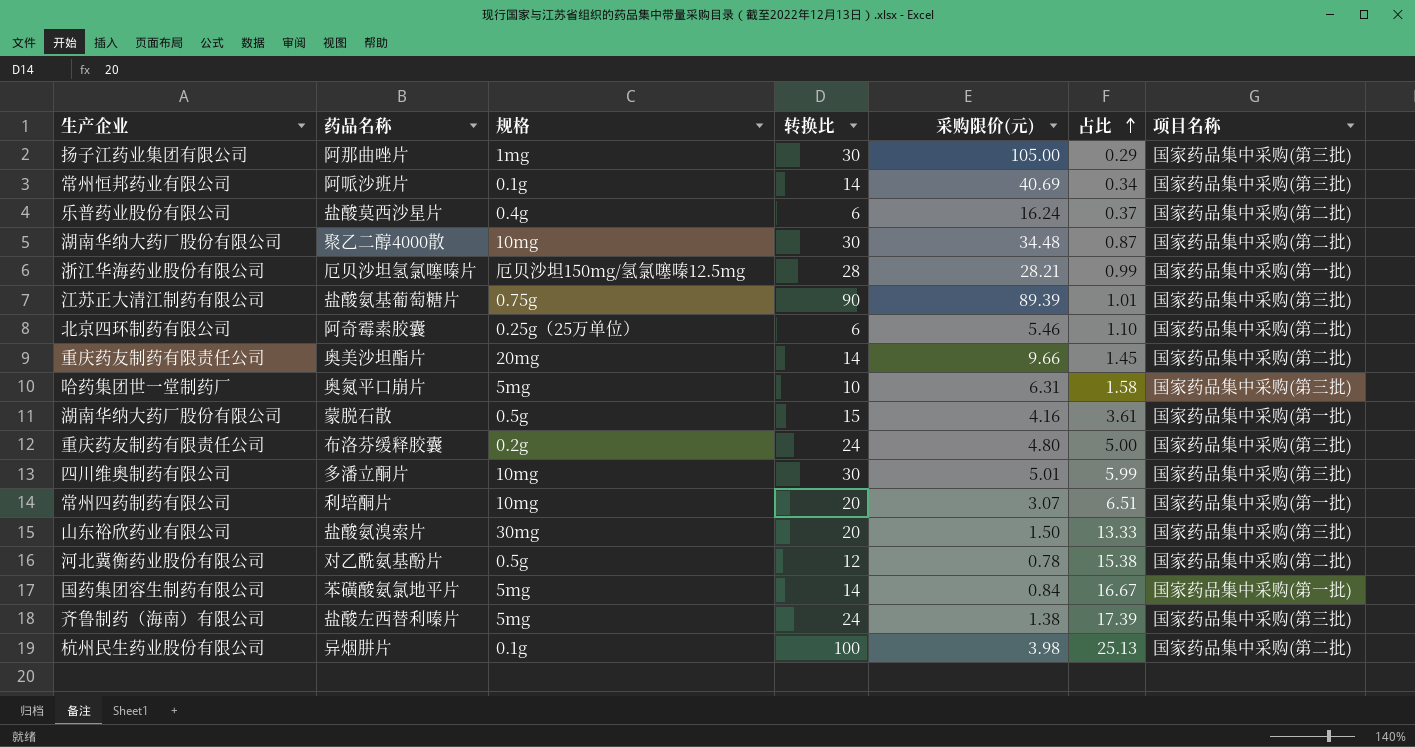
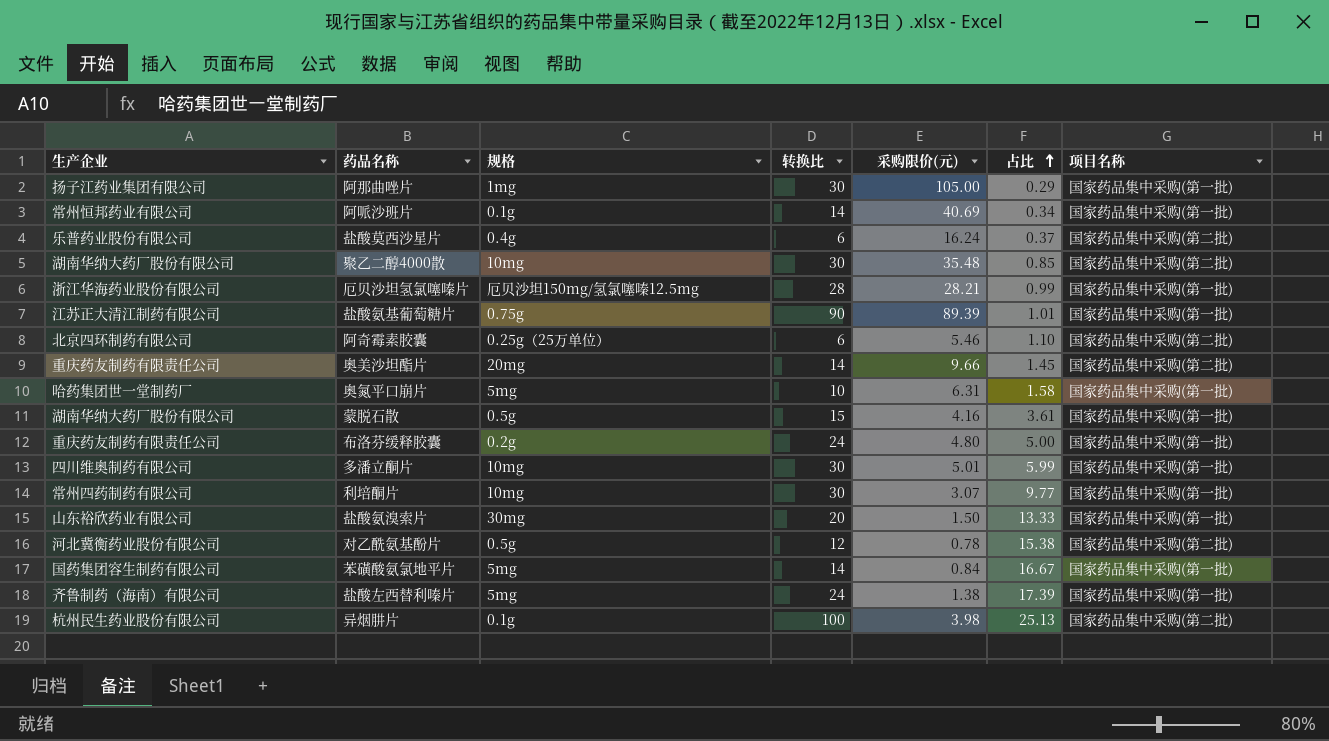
阿那曲唑片 | 项目名称: 国家药品集中采购(第三批) -> 国家药品集中采购(第一批)
阿哌沙班片 | 项目名称: 国家药品集中采购(第三批) -> 国家药品集中采购(第一批)
聚乙二醇4000散 | 采购限价(元): 34.48 -> 35.48
聚乙二醇4000散 | 占比: 0.87 -> 0.85
盐酸氨基葡萄糖片 | 项目名称: 国家药品集中采购(第三批) -> 国家药品集中采购(第一批)
奥氮平口崩片 | 项目名称: 国家药品集中采购(第三批) -> 国家药品集中采购(第一批)
布洛芬缓释胶囊 | 项目名称: 国家药品集中采购(第三批) -> 国家药品集中采购(第一批)
多潘立酮片 | 项目名称: 国家药品集中采购(第三批) -> 国家药品集中采购(第一批)
利培酮片 | 转换比: 20 -> 30
利培酮片 | 占比: 6.51 -> 9.77
盐酸氨溴索片 | 项目名称: 国家药品集中采购(第三批) -> 国家药品集中采购(第一批)
盐酸左西替利嗪片 | 项目名称: 国家药品集中采购(第三批) -> 国家药品集中采购(第一批)

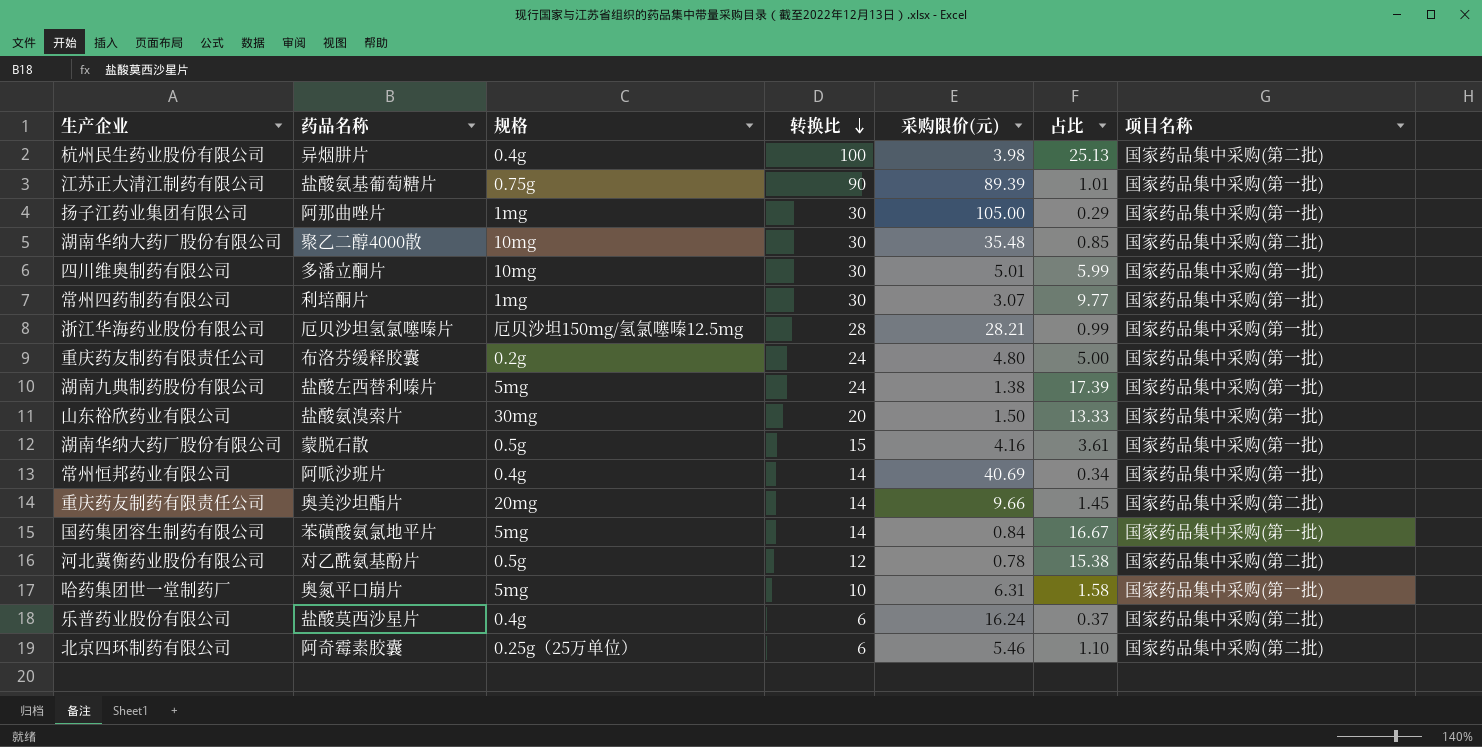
row order: 占比 ascending -> 转换比 descending
异烟肼片 | 规格: 0.1g -> 0.4g
利培酮片 | 规格: 10mg -> 1mg
盐酸左西替利嗪片 | 生产企业: 齐鲁制药（海南）有限公司 -> 湖南九典制药股份有限公司
阿哌沙班片 | 规格: 0.1g -> 0.4g

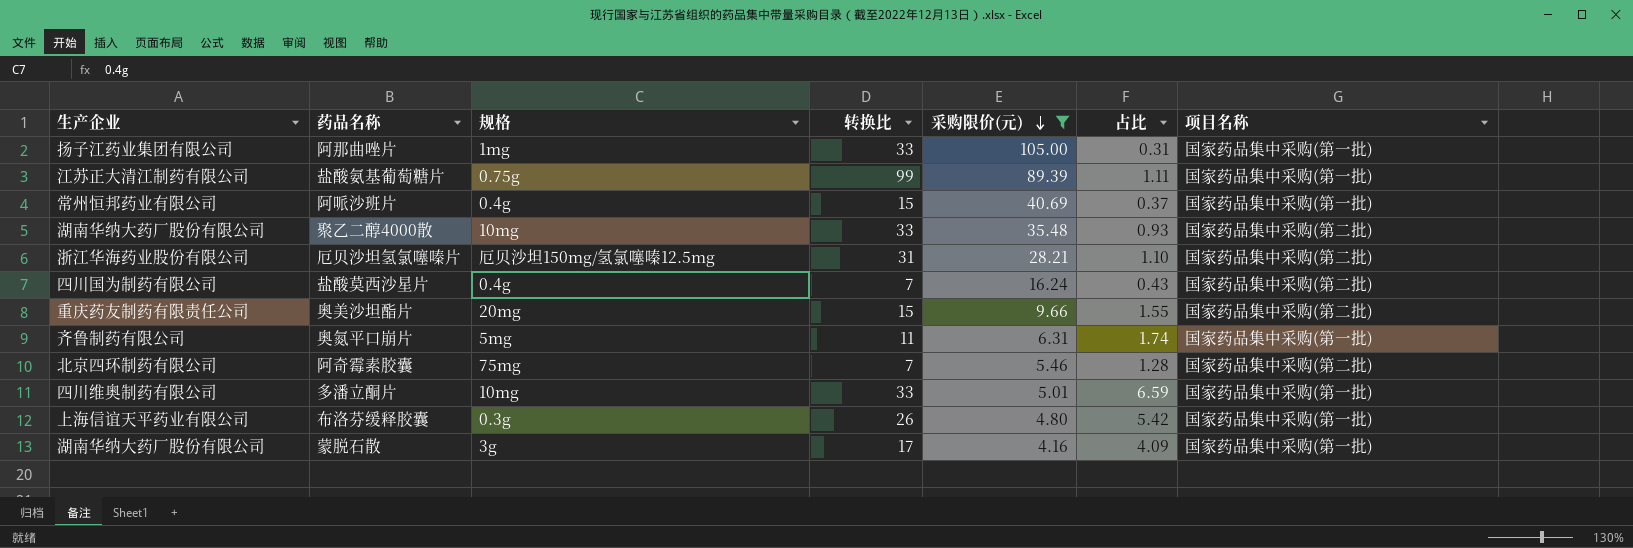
filter: none -> 采购限价(元) >= 4.16
row order: 转换比 descending -> 采购限价(元) descending
阿那曲唑片 | 转换比: 30 -> 33
阿那曲唑片 | 占比: 0.29 -> 0.31
盐酸氨基葡萄糖片 | 转换比: 90 -> 99
盐酸氨基葡萄糖片 | 占比: 1.01 -> 1.11
阿哌沙班片 | 转换比: 14 -> 15
阿哌沙班片 | 占比: 0.34 -> 0.37
聚乙二醇4000散 | 转换比: 30 -> 33
聚乙二醇4000散 | 占比: 0.85 -> 0.93
厄贝沙坦氢氯噻嗪片 | 转换比: 28 -> 31
厄贝沙坦氢氯噻嗪片 | 占比: 0.99 -> 1.10
厄贝沙坦氢氯噻嗪片 | 项目名称: 国家药品集中采购(第一批) -> 国家药品集中采购(第二批)
盐酸莫西沙星片 | 生产企业: 乐普药业股份有限公司 -> 四川国为制药有限公司
盐酸莫西沙星片 | 转换比: 6 -> 7
盐酸莫西沙星片 | 占比: 0.37 -> 0.43
奥美沙坦酯片 | 转换比: 14 -> 15
奥美沙坦酯片 | 占比: 1.45 -> 1.55
奥氮平口崩片 | 生产企业: 哈药集团世一堂制药厂 -> 齐鲁制药有限公司
奥氮平口崩片 | 转换比: 10 -> 11
奥氮平口崩片 | 占比: 1.58 -> 1.74
阿奇霉素胶囊 | 规格: 0.25g（25万单位） -> 75mg
阿奇霉素胶囊 | 转换比: 6 -> 7
阿奇霉素胶囊 | 占比: 1.10 -> 1.28
多潘立酮片 | 转换比: 30 -> 33
多潘立酮片 | 占比: 5.99 -> 6.59
布洛芬缓释胶囊 | 生产企业: 重庆药友制药有限责任公司 -> 上海信谊天平药业有限公司
布洛芬缓释胶囊 | 规格: 0.2g -> 0.3g
布洛芬缓释胶囊 | 转换比: 24 -> 26
布洛芬缓释胶囊 | 占比: 5.00 -> 5.42
蒙脱石散 | 规格: 0.5g -> 3g
蒙脱石散 | 转换比: 15 -> 17
蒙脱石散 | 占比: 3.61 -> 4.09

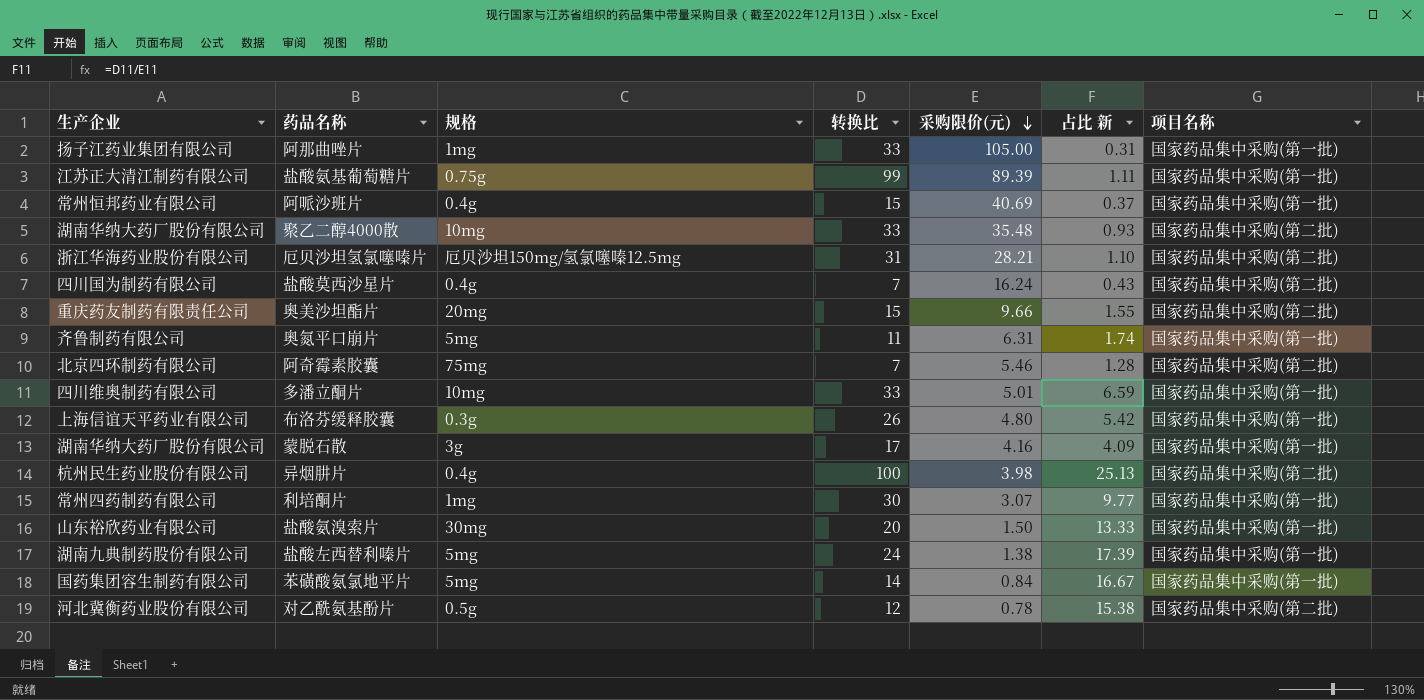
filter: 采购限价(元) >= 4.16 -> none
column name: 占比 -> 占比 新

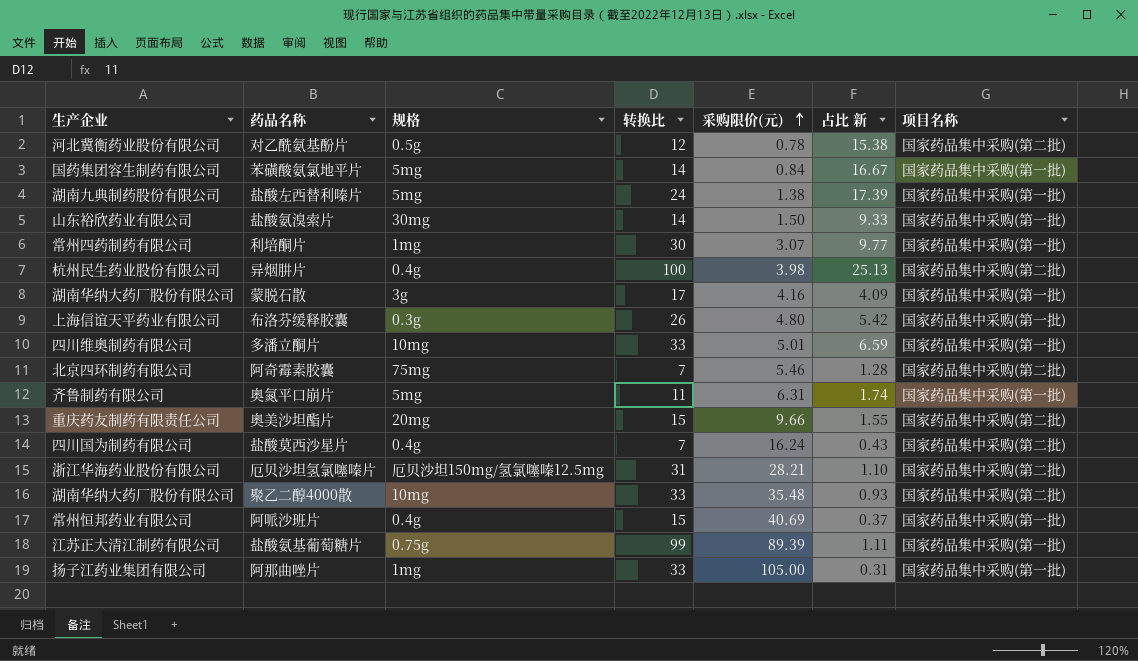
row order: 采购限价(元) descending -> 采购限价(元) ascending
盐酸氨溴索片 | 转换比: 20 -> 14
盐酸氨溴索片 | 占比 新: 13.33 -> 9.33

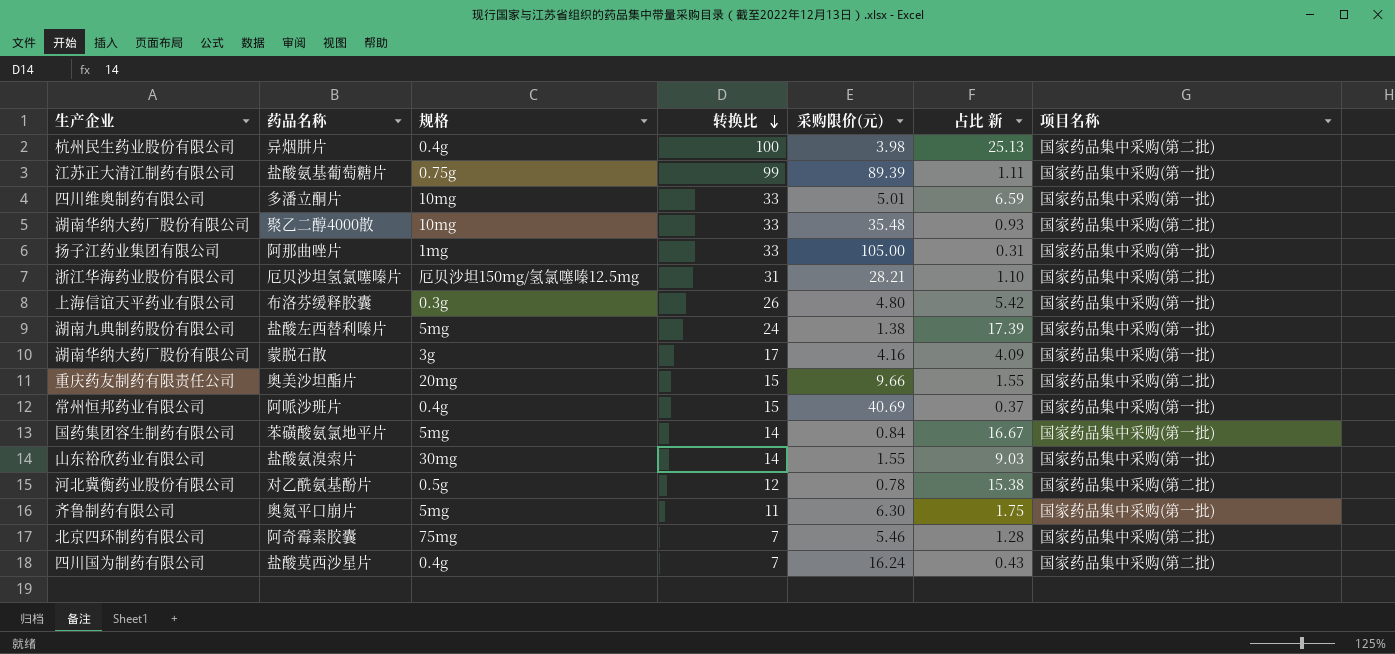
row order: 采购限价(元) ascending -> 转换比 descending
row 利培酮片: 常州四药制药有限公司 | 1mg | 30 | 3.07 | 9.77 | 国家药品集中采购(第一批) -> none
盐酸氨溴索片 | 采购限价(元): 1.50 -> 1.55
盐酸氨溴索片 | 占比 新: 9.33 -> 9.03
奥氮平口崩片 | 采购限价(元): 6.31 -> 6.30
奥氮平口崩片 | 占比 新: 1.74 -> 1.75

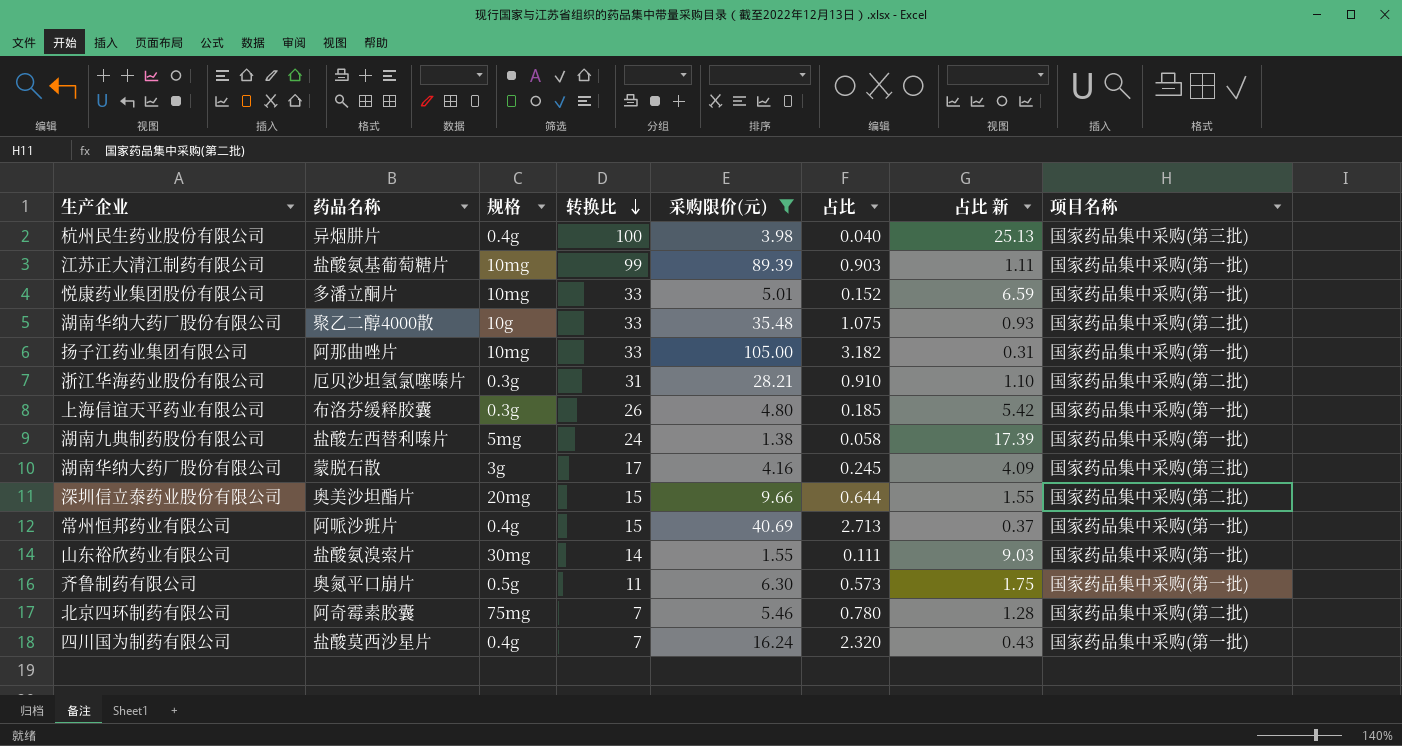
filter: none -> 采购限价(元) >= 1.38
column 占比 | formula: none -> [采购限价(元)] / [转换比]
异烟肼片 | 项目名称: 国家药品集中采购(第二批) -> 国家药品集中采购(第三批)
盐酸氨基葡萄糖片 | 规格: 0.75g -> 10mg
多潘立酮片 | 生产企业: 四川维奥制药有限公司 -> 悦康药业集团股份有限公司
聚乙二醇4000散 | 规格: 10mg -> 10g
阿那曲唑片 | 规格: 1mg -> 10mg
厄贝沙坦氢氯噻嗪片 | 规格: 厄贝沙坦150mg/氢氯噻嗪12.5mg -> 0.3g
蒙脱石散 | 项目名称: 国家药品集中采购(第一批) -> 国家药品集中采购(第三批)
奥美沙坦酯片 | 生产企业: 重庆药友制药有限责任公司 -> 深圳信立泰药业股份有限公司
奥氮平口崩片 | 规格: 5mg -> 0.5g
盐酸莫西沙星片 | 项目名称: 国家药品集中采购(第二批) -> 国家药品集中采购(第一批)

